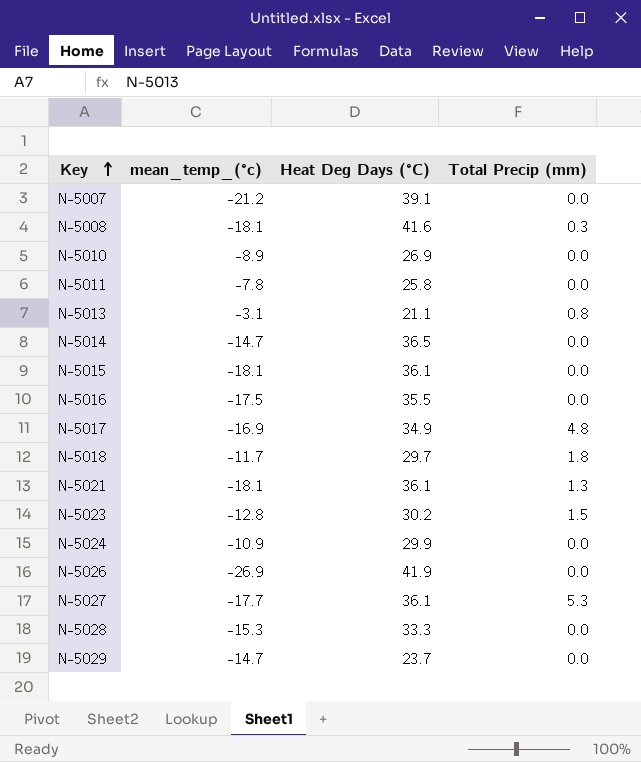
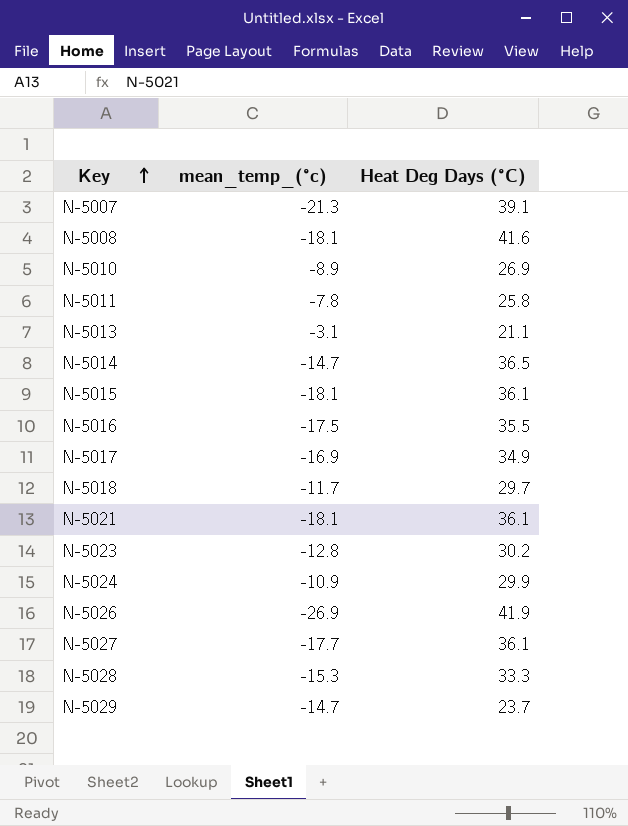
column Total Precip (mm) | position: 4 -> none
N-5007 | mean_temp_(°c): -21.2 -> -21.3

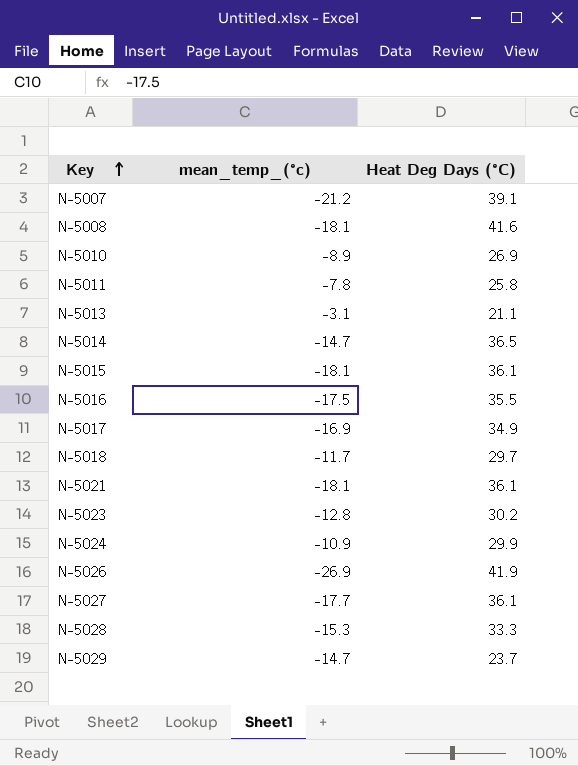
N-5007 | mean_temp_(°c): -21.3 -> -21.2

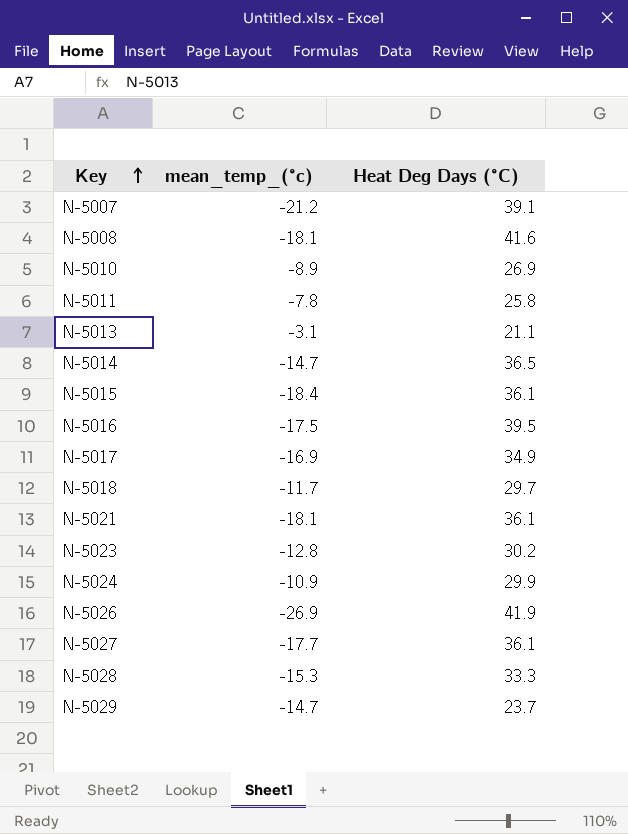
N-5015 | mean_temp_(°c): -18.1 -> -18.4
N-5016 | Heat Deg Days (°C): 35.5 -> 39.5

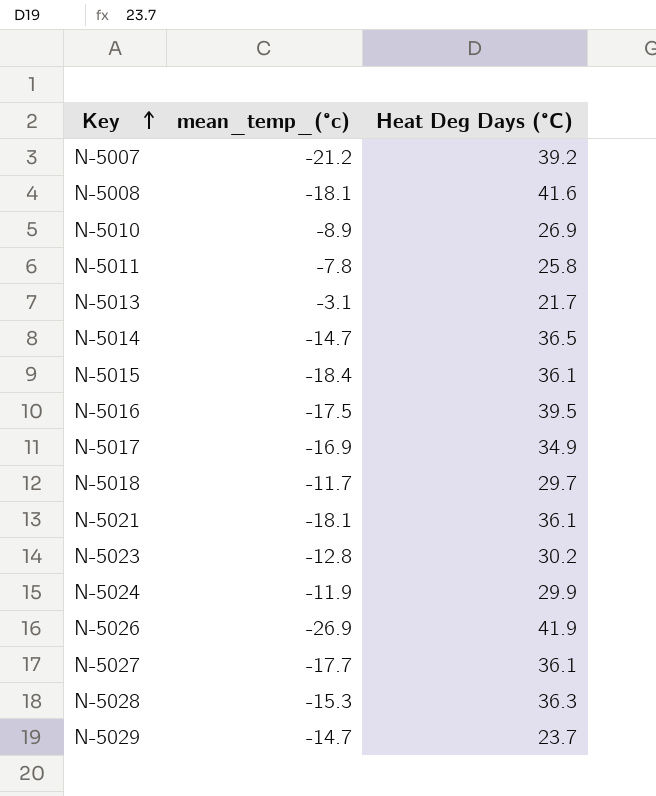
N-5007 | Heat Deg Days (°C): 39.1 -> 39.2
N-5013 | Heat Deg Days (°C): 21.1 -> 21.7
N-5024 | mean_temp_(°c): -10.9 -> -11.9
N-5028 | Heat Deg Days (°C): 33.3 -> 36.3

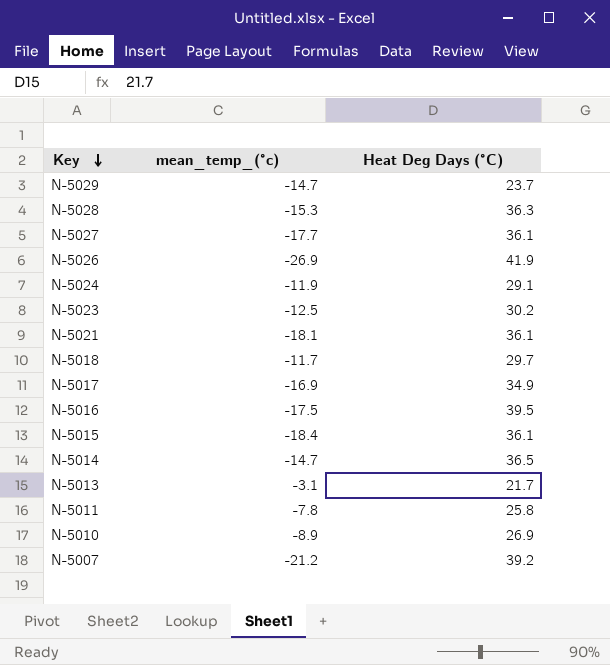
row order: Key ascending -> Key descending
row N-5008: -18.1 | 41.6 -> none
N-5024 | Heat Deg Days (°C): 29.9 -> 29.1
N-5023 | mean_temp_(°c): -12.8 -> -12.5

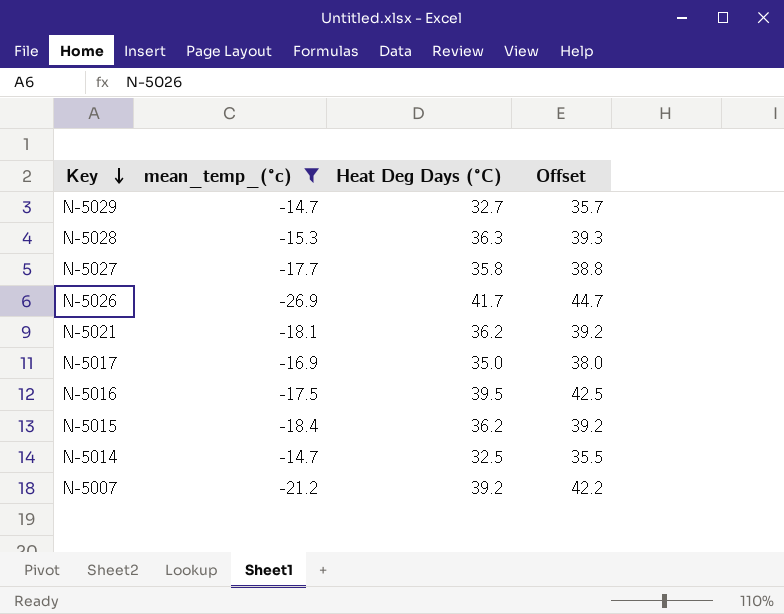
filter: none -> mean_temp_(°c) <= -14.7
column Offset | formula: none -> [Heat Deg Days (°C)] + 3
N-5029 | Heat Deg Days (°C): 23.7 -> 32.7
N-5027 | Heat Deg Days (°C): 36.1 -> 35.8
N-5026 | Heat Deg Days (°C): 41.9 -> 41.7
N-5021 | Heat Deg Days (°C): 36.1 -> 36.2
N-5017 | Heat Deg Days (°C): 34.9 -> 35.0
N-5015 | Heat Deg Days (°C): 36.1 -> 36.2
N-5014 | Heat Deg Days (°C): 36.5 -> 32.5

